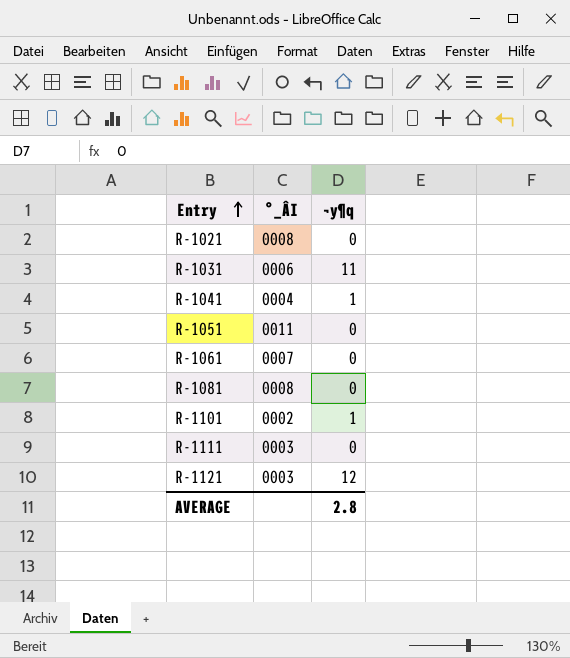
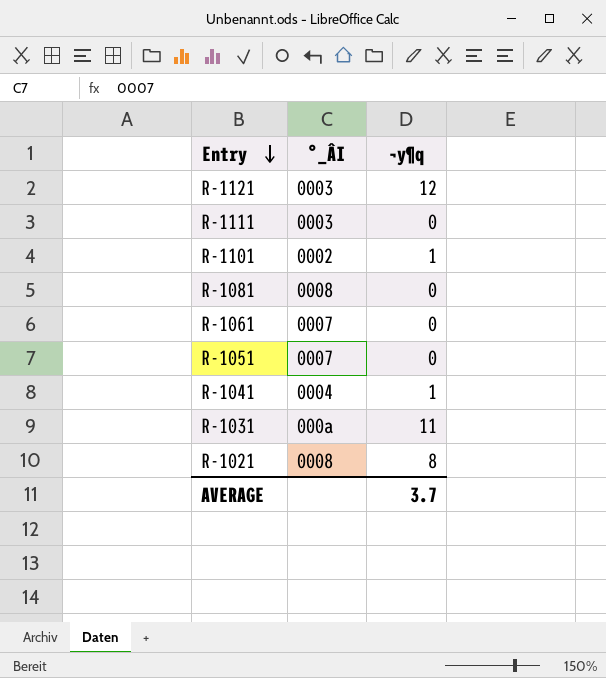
row order: Entry ascending -> Entry descending
R-1051 | °_ÂI: 0011 -> 0007
R-1031 | °_ÂI: 0006 -> 000a
R-1021 | ¬y¶q: 0 -> 8
AVERAGE | ¬y¶q: 2.8 -> 3.7

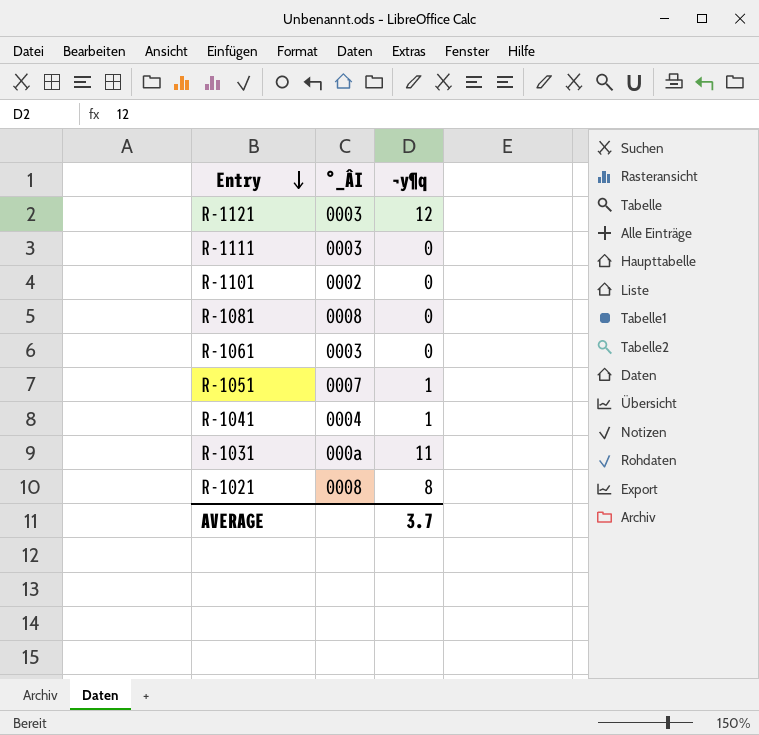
R-1101 | ¬y¶q: 1 -> 0
R-1061 | °_ÂI: 0007 -> 0003
R-1051 | ¬y¶q: 0 -> 1

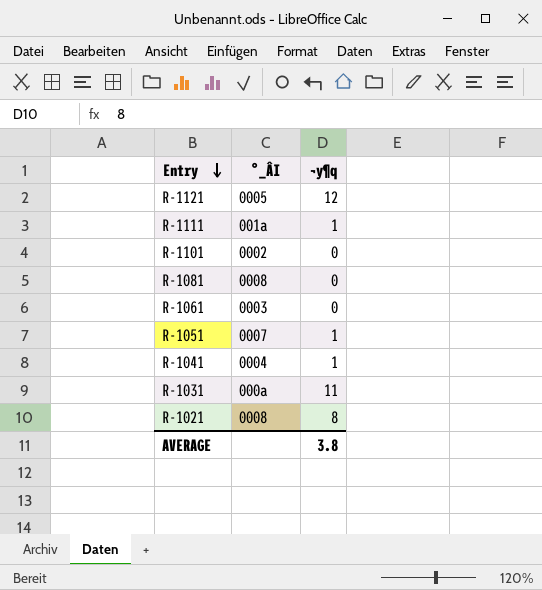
R-1121 | °_ÂI: 0003 -> 0005
R-1111 | °_ÂI: 0003 -> 001a
R-1111 | ¬y¶q: 0 -> 1
AVERAGE | ¬y¶q: 3.7 -> 3.8

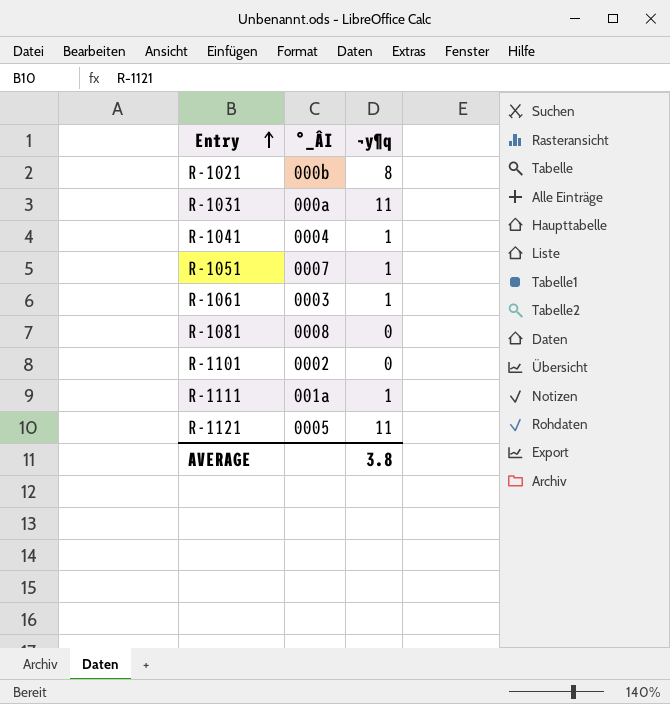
row order: Entry descending -> Entry ascending
R-1021 | °_ÂI: 0008 -> 000b
R-1061 | ¬y¶q: 0 -> 1
R-1121 | ¬y¶q: 12 -> 11

